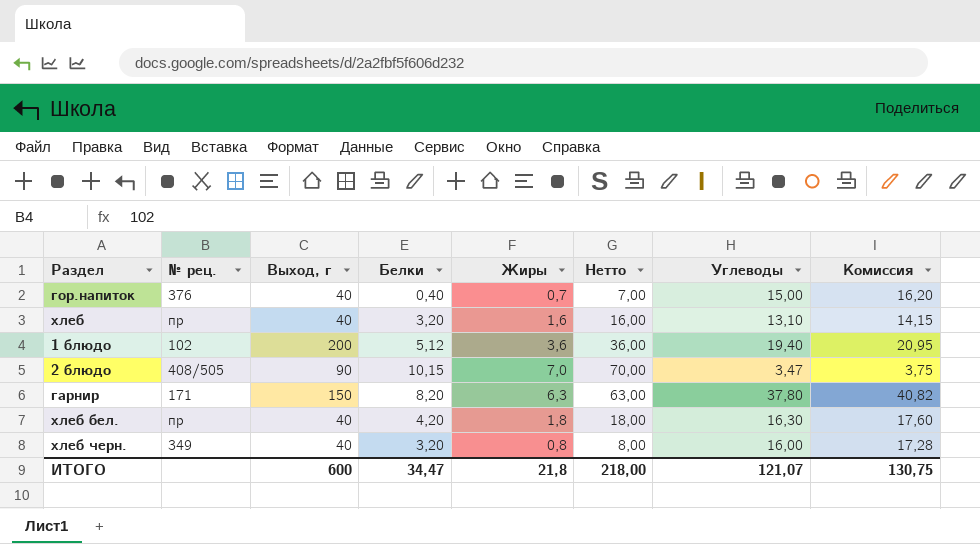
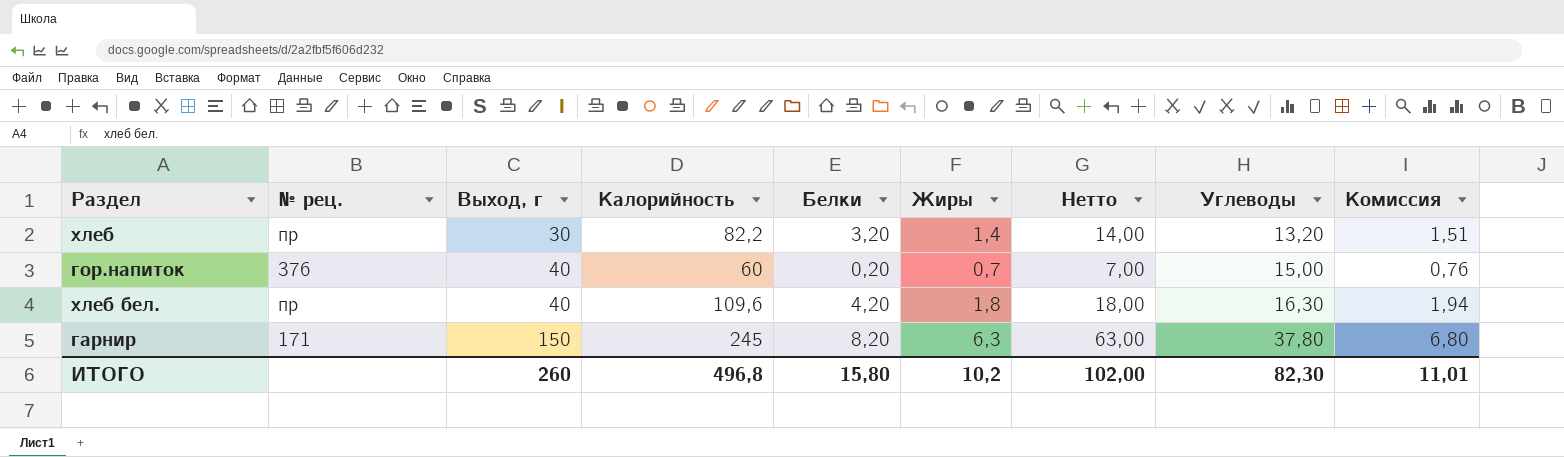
row order: none -> Выход, г ascending
column Калорийность | position: none -> 4
column Комиссия | formula: [Углеводы] * 1,08 -> [Жиры] * 1,08
row 1 блюдо: 102 | 200 | 5,12 | 3,6 | 36,00 | 19,40 | 20,95 -> none
row 2 блюдо: 408/505 | 90 | 10,15 | 7,0 | 70,00 | 3,47 | 3,75 -> none
row хлеб черн.: 349 | 40 | 3,20 | 0,8 | 8,00 | 16,00 | 17,28 -> none
хлеб | Выход, г: 40 -> 30
хлеб | Жиры: 1,6 -> 1,4
хлеб | Нетто: 16,00 -> 14,00
хлеб | Углеводы: 13,10 -> 13,20
гор.напиток | Белки: 0,40 -> 0,20
ИТОГО | Выход, г: 600 -> 260
ИТОГО | Белки: 34,47 -> 15,80
ИТОГО | Жиры: 21,8 -> 10,2
ИТОГО | Нетто: 218,00 -> 102,00
ИТОГО | Углеводы: 121,07 -> 82,30
ИТОГО | Комиссия: 130,75 -> 11,01

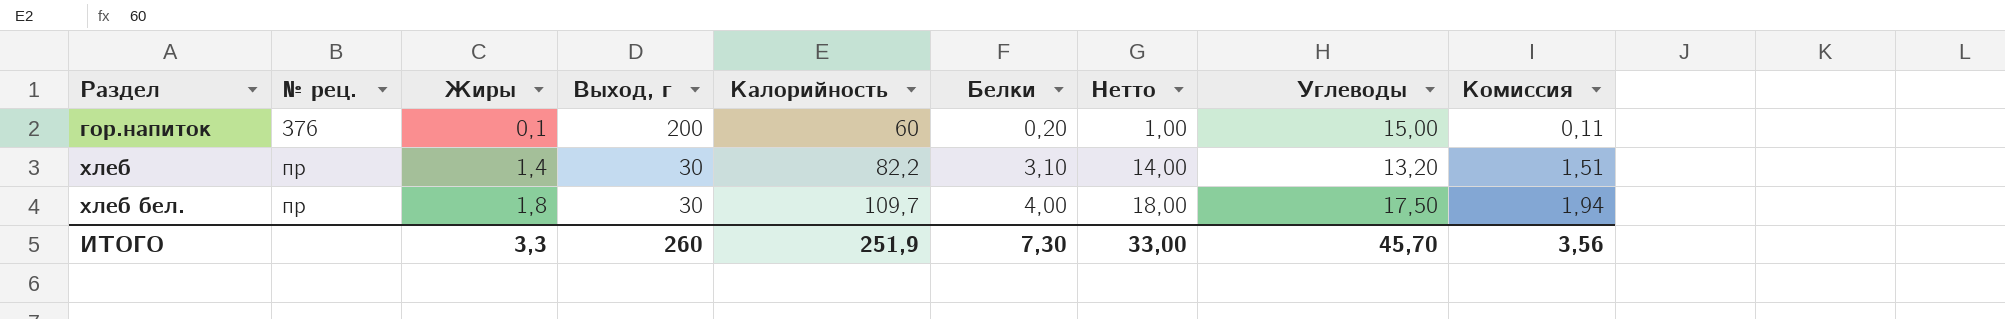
row order: Выход, г ascending -> Раздел ascending
column Жиры | position: 6 -> 3
row гарнир: 171 | 150 | 245 | 8,20 | 6,3 | 63,00 | 37,80 | 6,80 -> none
гор.напиток | Жиры: 0,7 -> 0,1
гор.напиток | Выход, г: 40 -> 200
гор.напиток | Нетто: 7,00 -> 1,00
гор.напиток | Комиссия: 0,76 -> 0,11
хлеб | Белки: 3,20 -> 3,10
хлеб бел. | Выход, г: 40 -> 30
хлеб бел. | Калорийность: 109,6 -> 109,7
хлеб бел. | Белки: 4,20 -> 4,00
хлеб бел. | Углеводы: 16,30 -> 17,50
ИТОГО | Жиры: 10,2 -> 3,3
ИТОГО | Калорийность: 496,8 -> 251,9
ИТОГО | Белки: 15,80 -> 7,30
ИТОГО | Нетто: 102,00 -> 33,00
ИТОГО | Углеводы: 82,30 -> 45,70
ИТОГО | Комиссия: 11,01 -> 3,56

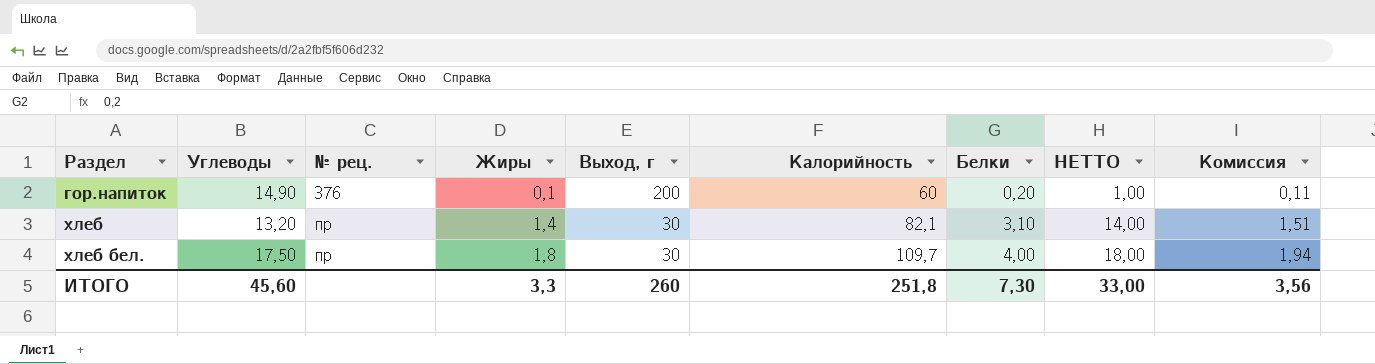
column Углеводы | position: 8 -> 2
column name: Нетто -> НЕТТО
гор.напиток | Углеводы: 15,00 -> 14,90
хлеб | Калорийность: 82,2 -> 82,1
ИТОГО | Углеводы: 45,70 -> 45,60
ИТОГО | Калорийность: 251,9 -> 251,8

